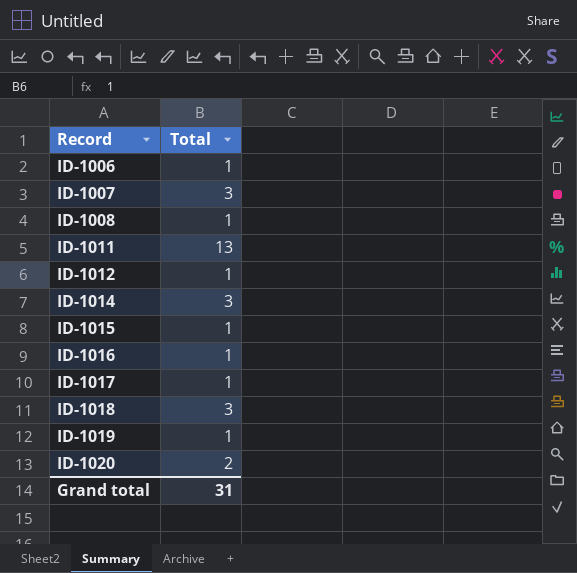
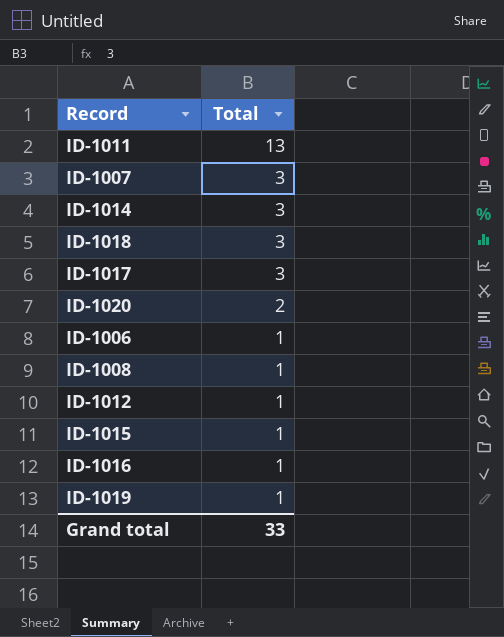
row order: Record ascending -> Total descending
ID-1017 | Total: 1 -> 3
Grand total | Total: 31 -> 33

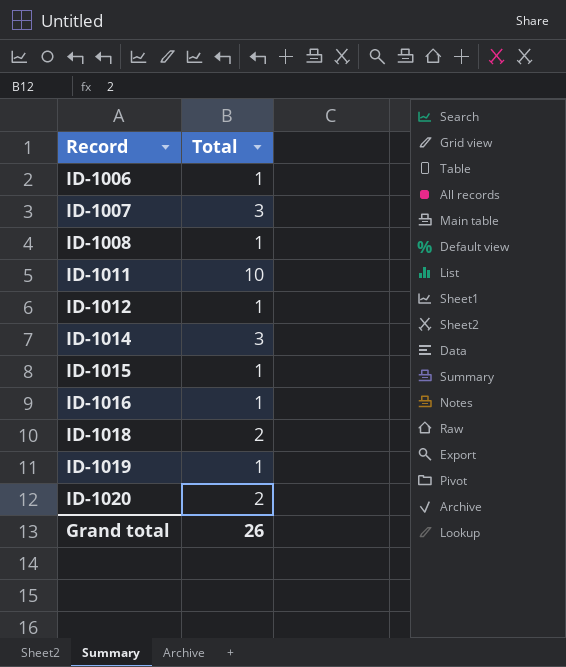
row order: Total descending -> Record ascending
row ID-1017: 3 -> none
ID-1011 | Total: 13 -> 10
ID-1018 | Total: 3 -> 2
Grand total | Total: 33 -> 26

